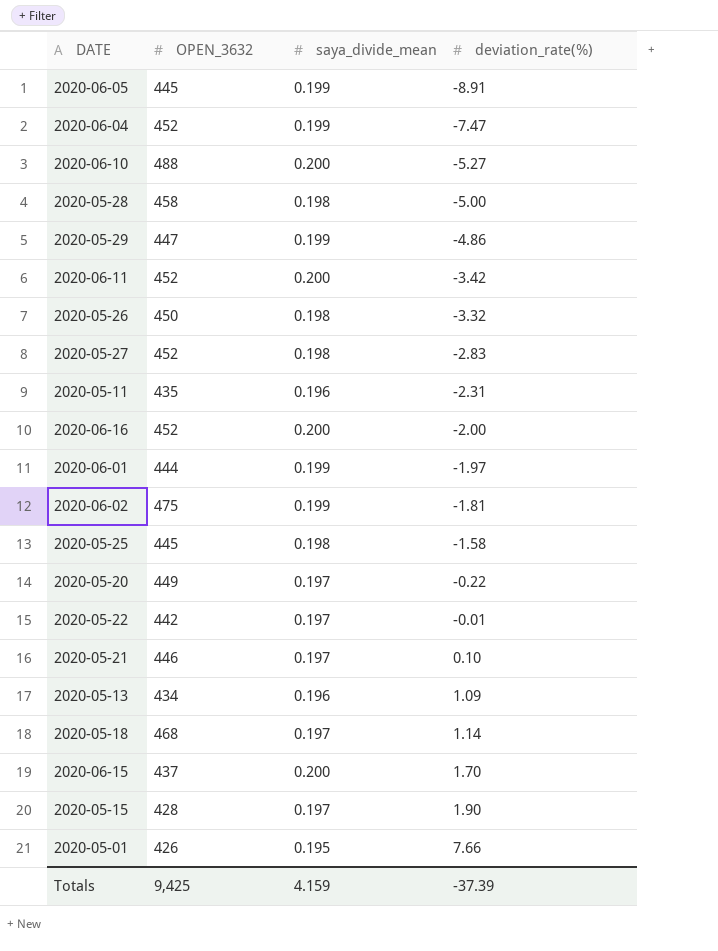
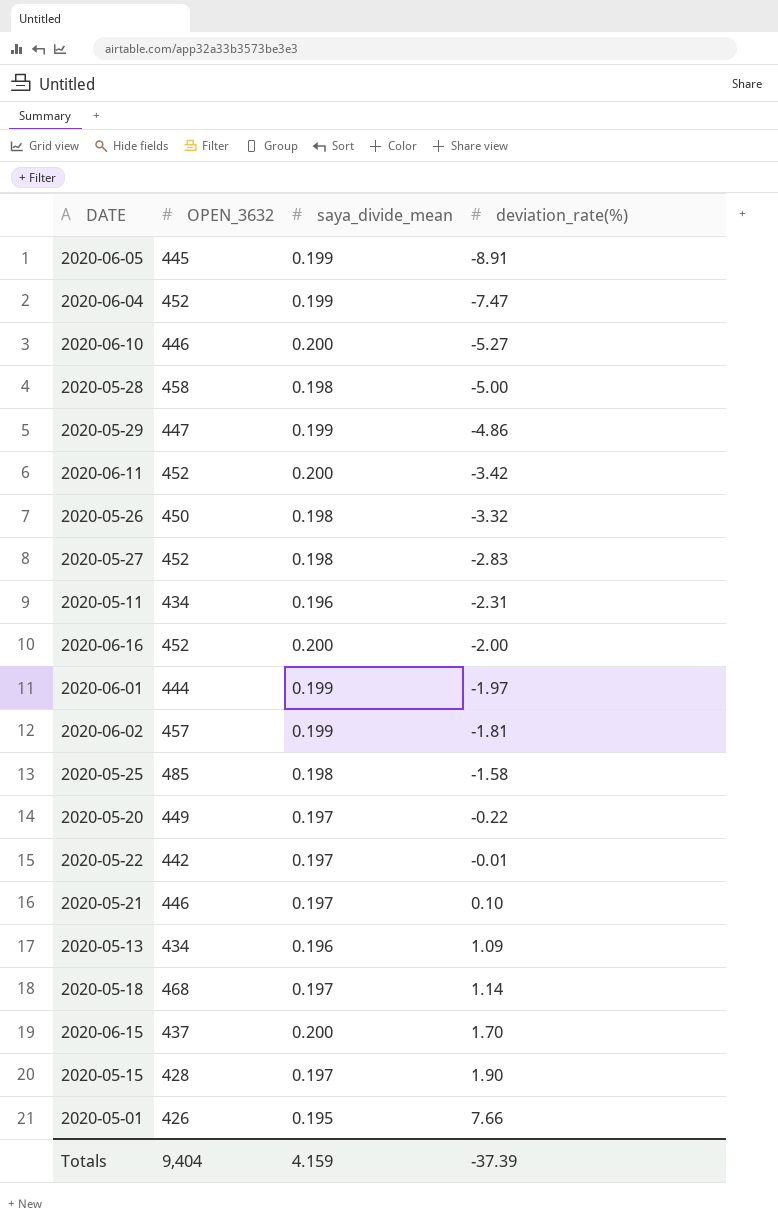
2020-06-10 | OPEN_3632: 488 -> 446
2020-05-11 | OPEN_3632: 435 -> 434
2020-06-02 | OPEN_3632: 475 -> 457
2020-05-25 | OPEN_3632: 445 -> 485
Totals | OPEN_3632: 9,425 -> 9,404

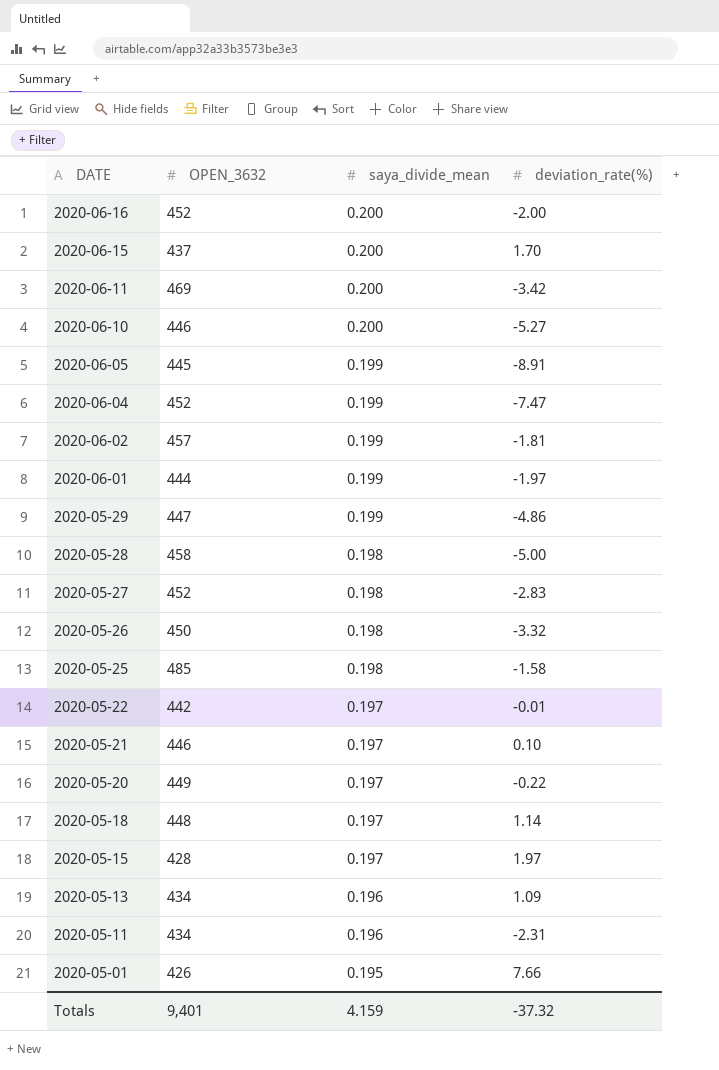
row order: deviation_rate(%) ascending -> DATE descending
2020-06-11 | OPEN_3632: 452 -> 469
2020-05-18 | OPEN_3632: 468 -> 448
2020-05-15 | deviation_rate(%): 1.90 -> 1.97
Totals | OPEN_3632: 9,404 -> 9,401
Totals | deviation_rate(%): -37.39 -> -37.32

